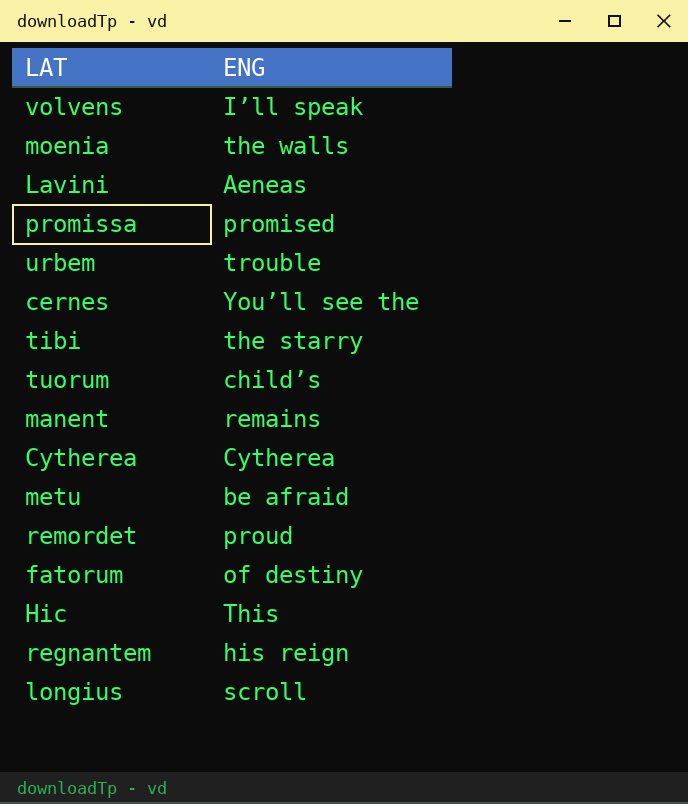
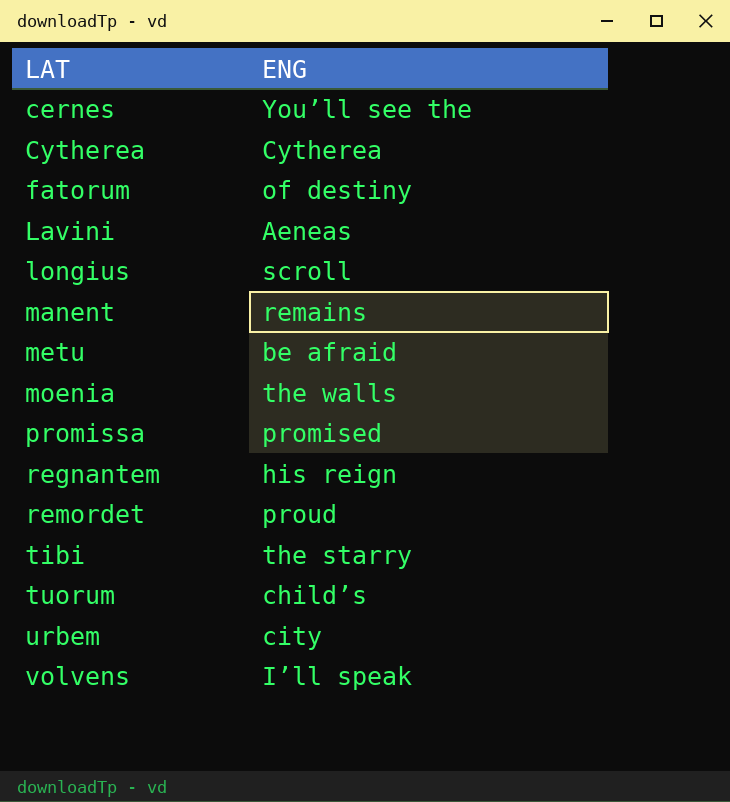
row order: none -> LAT ascending
row Hic: This -> none
urbem | ENG: trouble -> city

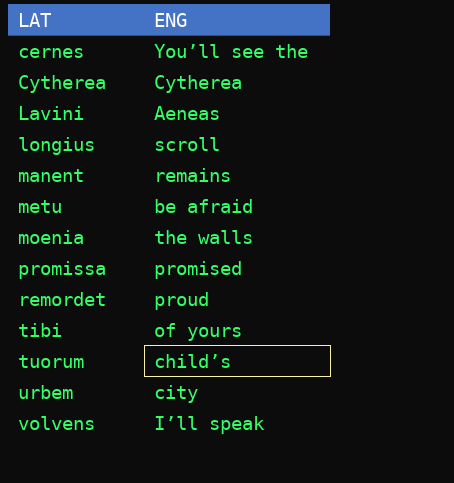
row fatorum: of destiny -> none
row regnantem: his reign -> none
tibi | ENG: the starry -> of yours

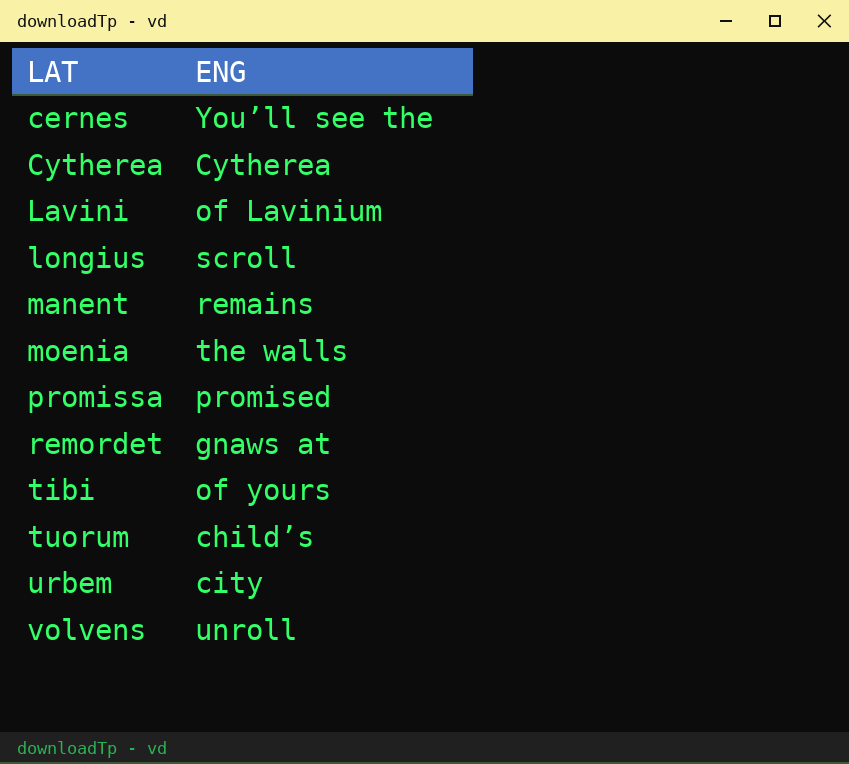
row metu: be afraid -> none
Lavini | ENG: Aeneas -> of Lavinium
remordet | ENG: proud -> gnaws at
volvens | ENG: I’ll speak -> unroll

